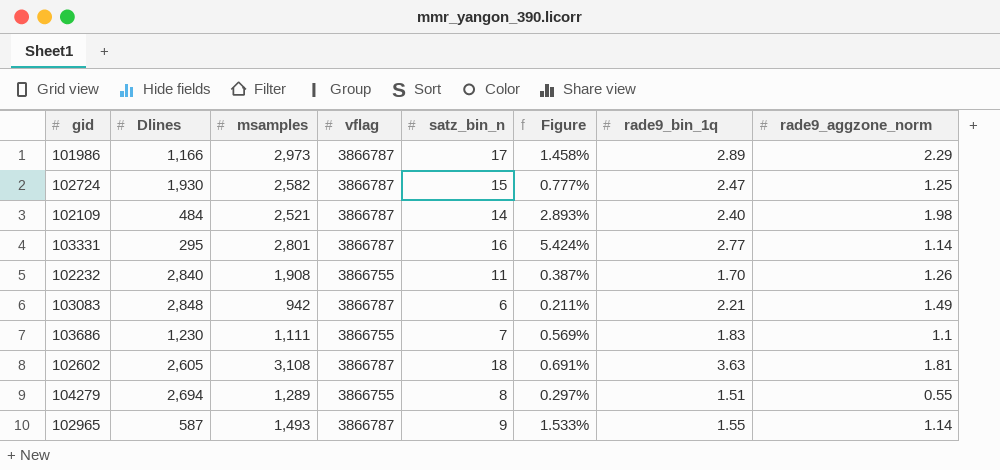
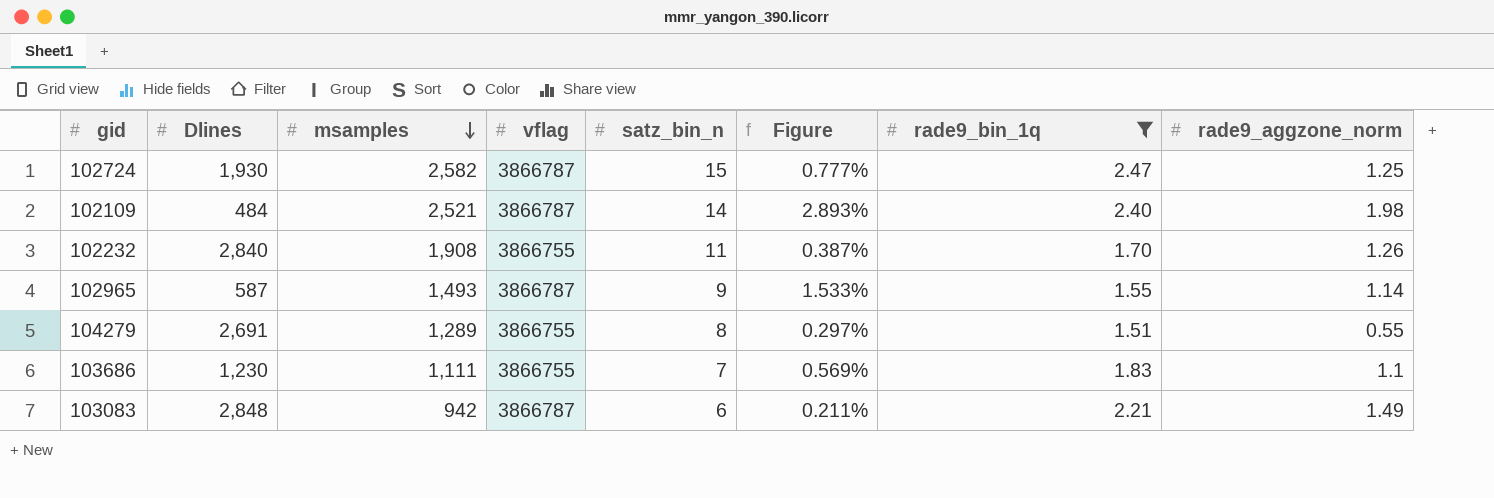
filter: none -> rade9_bin_1q <= 2.47
row order: none -> msamples descending
104279 | Dlines: 2,694 -> 2,691

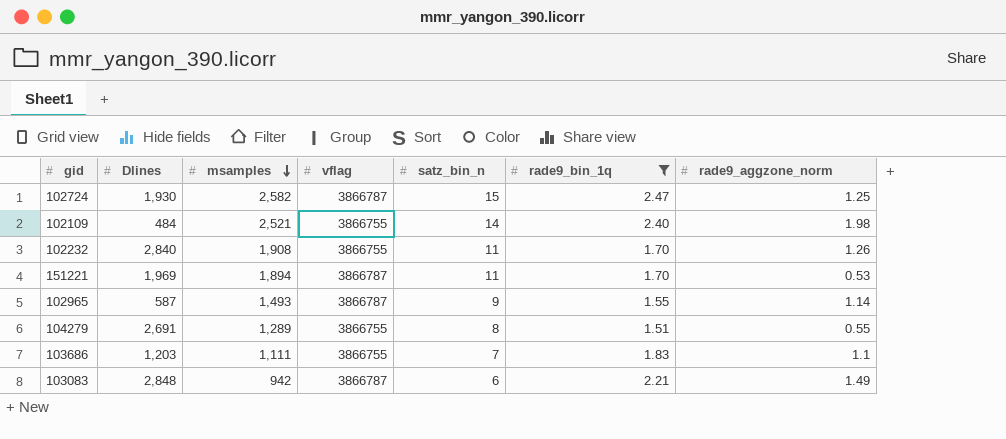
column Figure | formula: [satz_bin_n] / [Dlines] -> none
102109 | vflag: 3866787 -> 3866755
row 151221: none -> 1,969 | 1,894 | 3866787 | 11 | 1.70 | 0.53
103686 | Dlines: 1,230 -> 1,203

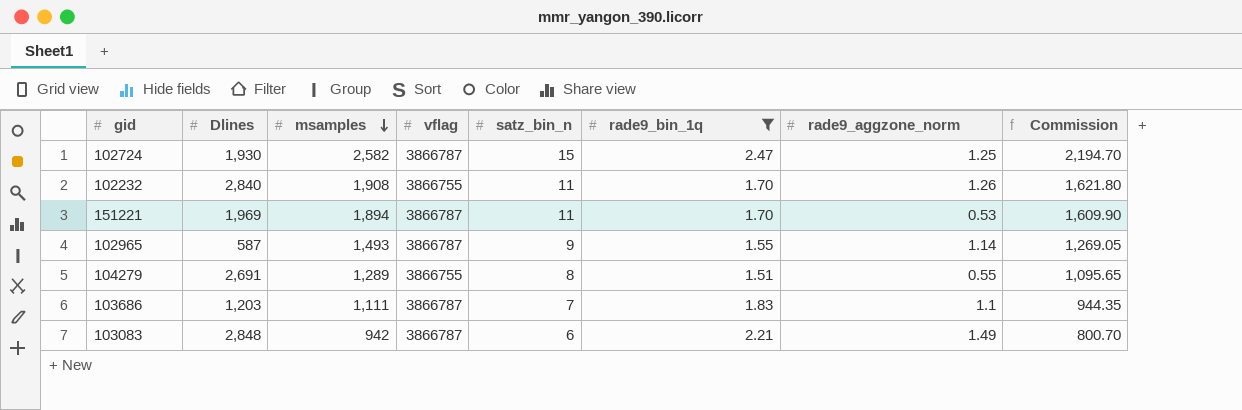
column Commission | formula: none -> [msamples] * 0.85
row 102109: 484 | 2,521 | 3866755 | 14 | 2.40 | 1.98 -> none
103686 | vflag: 3866755 -> 3866787

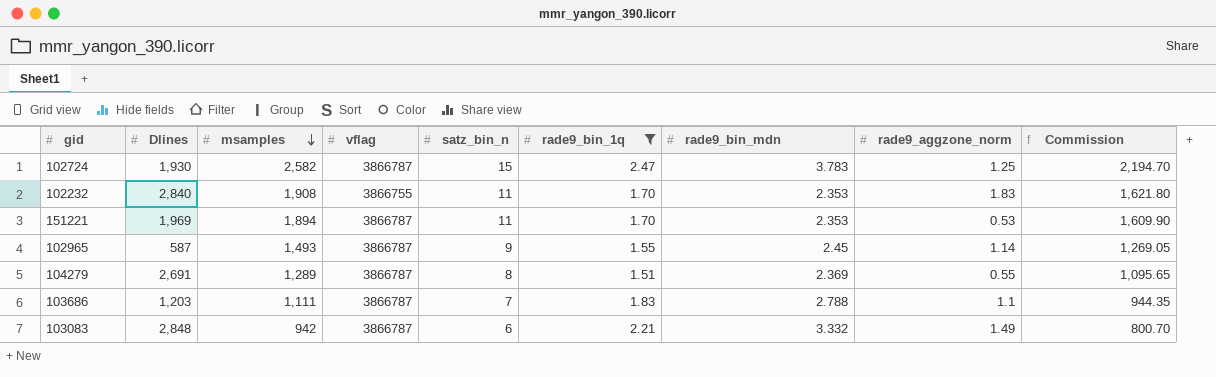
column rade9_bin_mdn | position: none -> 7
102232 | rade9_aggzone_norm: 1.26 -> 1.83
104279 | vflag: 3866755 -> 3866787

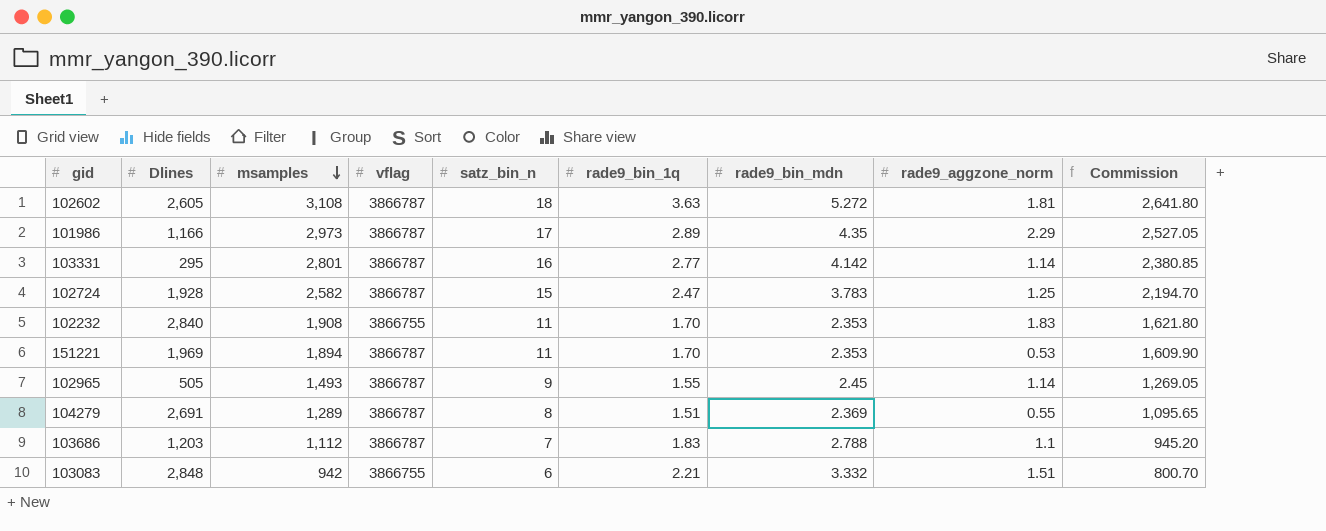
filter: rade9_bin_1q <= 2.47 -> none
102724 | Dlines: 1,930 -> 1,928
102965 | Dlines: 587 -> 505
103686 | msamples: 1,111 -> 1,112
103686 | Commission: 944.35 -> 945.20
103083 | vflag: 3866787 -> 3866755
103083 | rade9_aggzone_norm: 1.49 -> 1.51

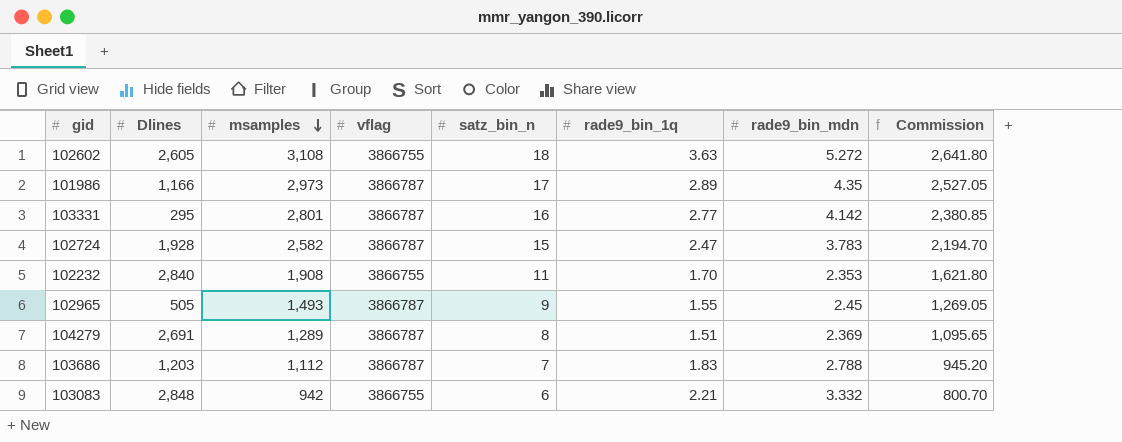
column rade9_aggzone_norm | position: 8 -> none
row 151221: 1,969 | 1,894 | 3866787 | 11 | 1.70 | 2.353 | 0.53 | 1,609.90 -> none
102602 | vflag: 3866787 -> 3866755

